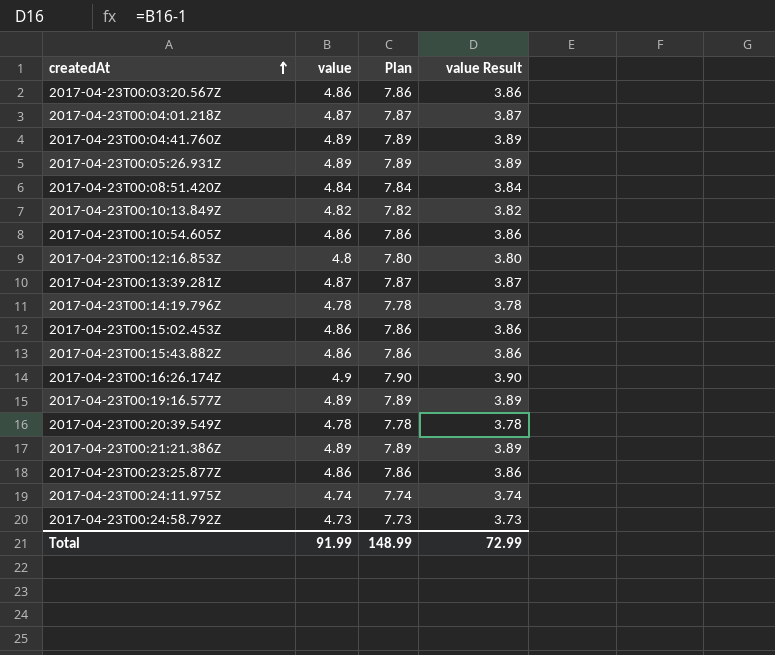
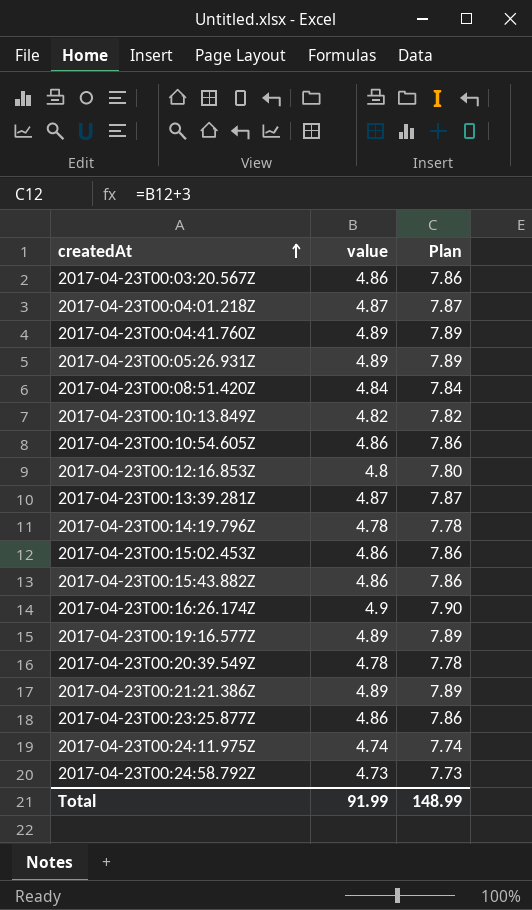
column value Result | formula: [value] - 1 -> none

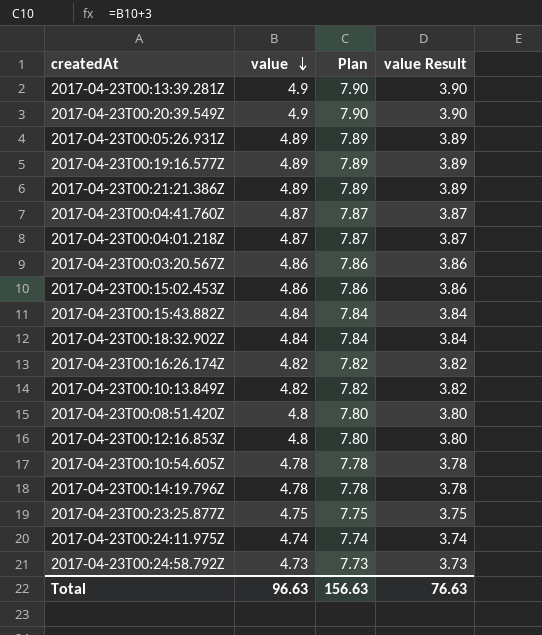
row order: createdAt ascending -> value descending
column value Result | formula: none -> [value] - 1
2017-04-23T00:13:39.281Z | value: 4.87 -> 4.9
2017-04-23T00:13:39.281Z | Plan: 7.87 -> 7.90
2017-04-23T00:20:39.549Z | value: 4.78 -> 4.9
2017-04-23T00:20:39.549Z | Plan: 7.78 -> 7.90
2017-04-23T00:04:41.760Z | value: 4.89 -> 4.87
2017-04-23T00:04:41.760Z | Plan: 7.89 -> 7.87
2017-04-23T00:15:43.882Z | value: 4.86 -> 4.84
2017-04-23T00:15:43.882Z | Plan: 7.86 -> 7.84
row 2017-04-23T00:18:32.902Z: none -> 4.84 | 7.84 | 3.84
2017-04-23T00:16:26.174Z | value: 4.9 -> 4.82
2017-04-23T00:16:26.174Z | Plan: 7.90 -> 7.82
2017-04-23T00:08:51.420Z | value: 4.84 -> 4.8
2017-04-23T00:08:51.420Z | Plan: 7.84 -> 7.80
2017-04-23T00:10:54.605Z | value: 4.86 -> 4.78
2017-04-23T00:10:54.605Z | Plan: 7.86 -> 7.78
2017-04-23T00:23:25.877Z | value: 4.86 -> 4.75
2017-04-23T00:23:25.877Z | Plan: 7.86 -> 7.75
Total | value: 91.99 -> 96.63
Total | Plan: 148.99 -> 156.63

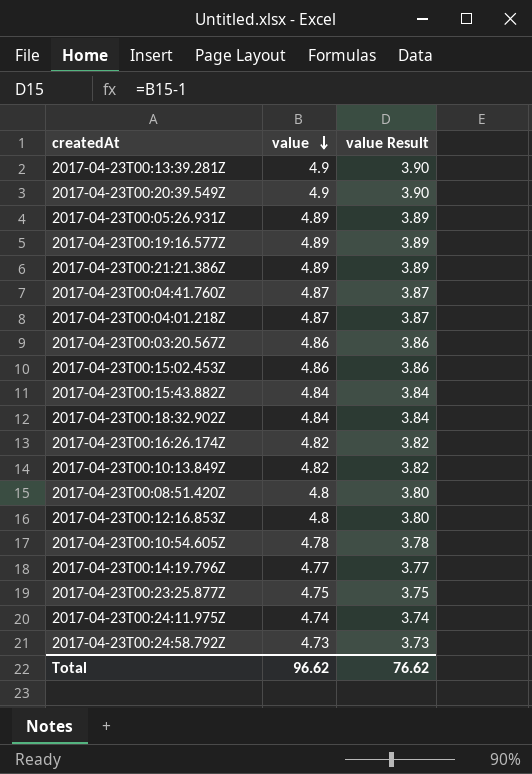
column Plan | formula: [value] + 3 -> none
2017-04-23T00:14:19.796Z | value: 4.78 -> 4.77
2017-04-23T00:14:19.796Z | value Result: 3.78 -> 3.77
Total | value: 96.63 -> 96.62
Total | value Result: 76.63 -> 76.62

